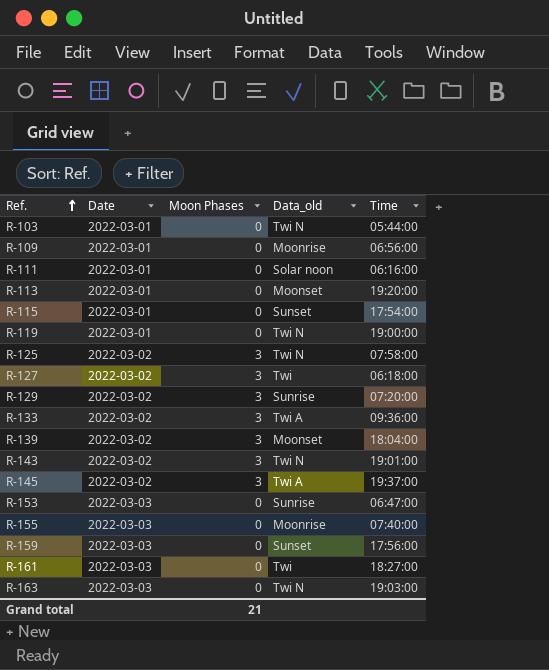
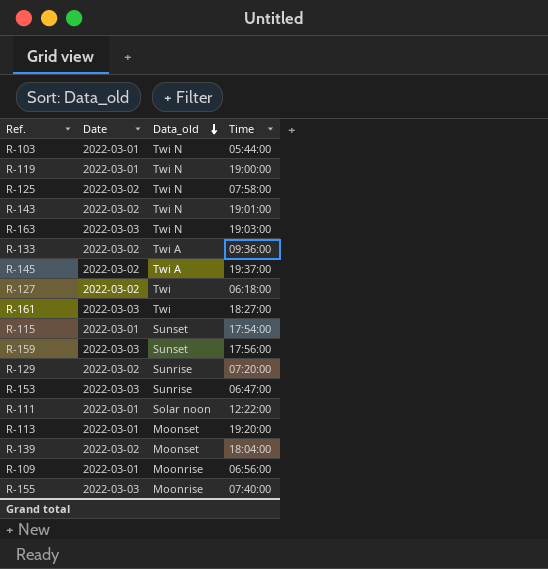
row order: Ref. ascending -> Data_old descending
column Moon Phases | position: 3 -> none
R-111 | Time: 06:16:00 -> 12:22:00

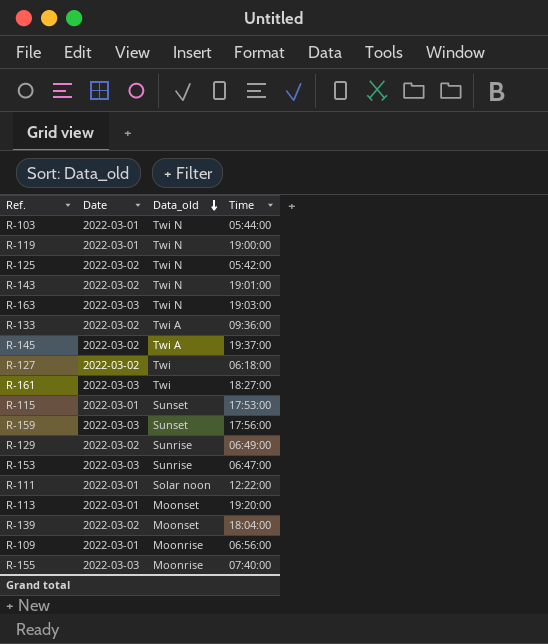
R-125 | Time: 07:58:00 -> 05:42:00
R-115 | Time: 17:54:00 -> 17:53:00
R-129 | Time: 07:20:00 -> 06:49:00

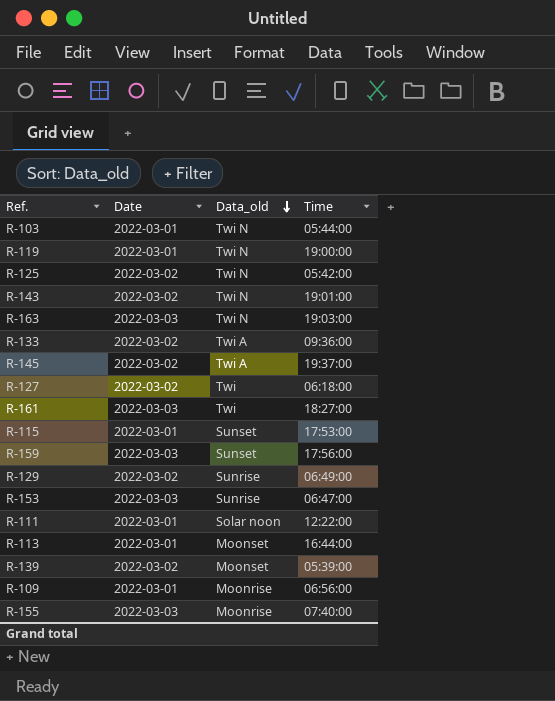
R-113 | Time: 19:20:00 -> 16:44:00
R-139 | Time: 18:04:00 -> 05:39:00

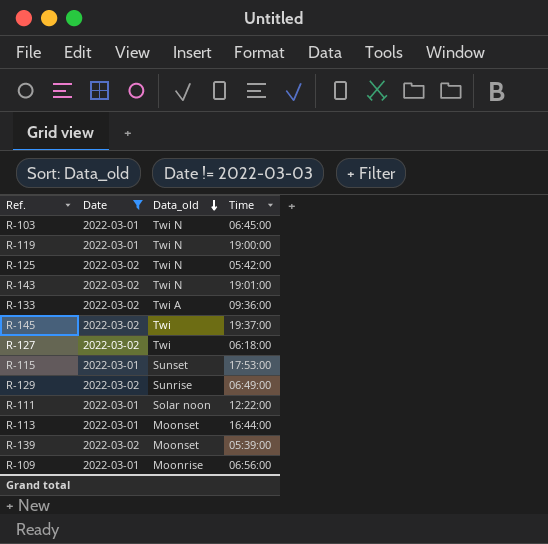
filter: none -> Date != 2022-03-03
R-103 | Time: 05:44:00 -> 06:45:00
R-145 | Data_old: Twi A -> Twi

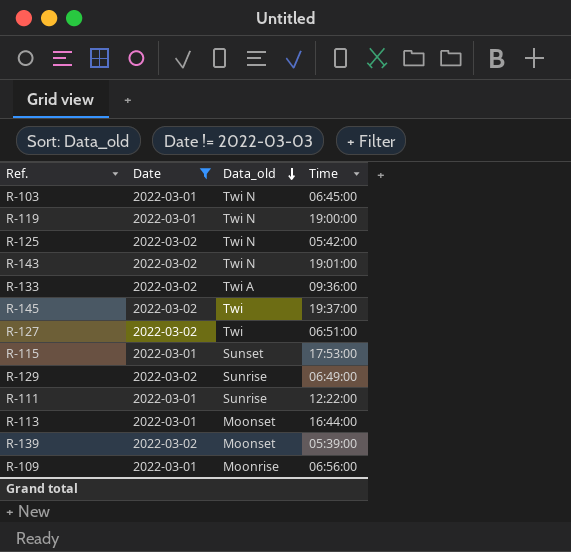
R-127 | Time: 06:18:00 -> 06:51:00
R-111 | Data_old: Solar noon -> Sunrise

